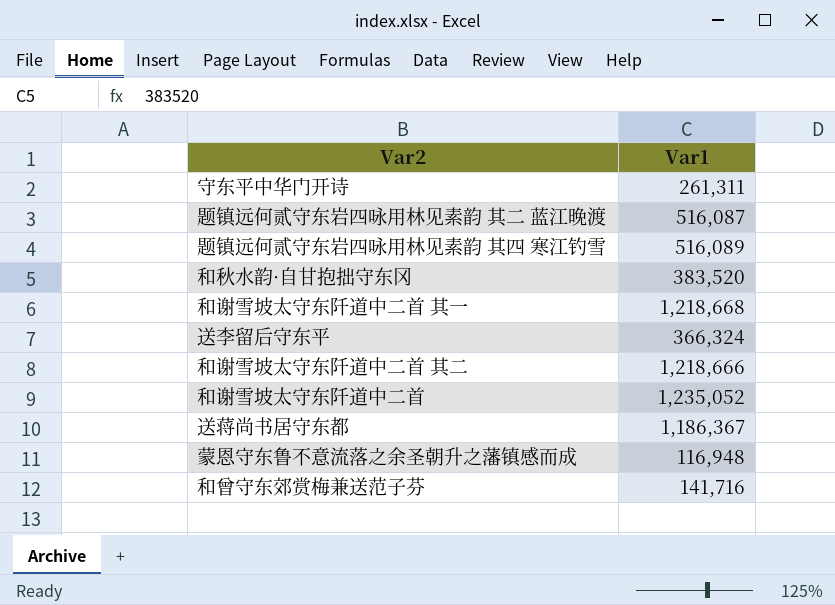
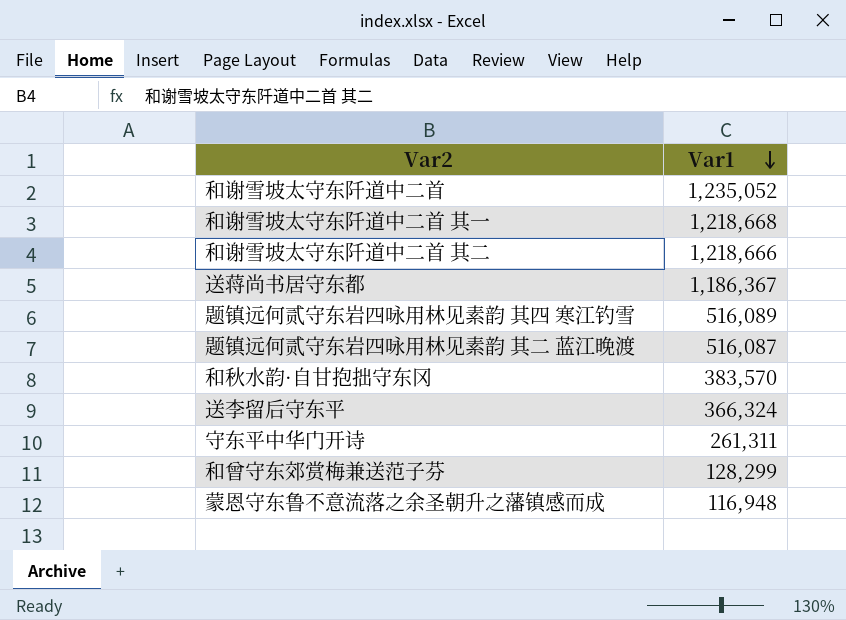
row order: none -> Var1 descending
和秋水韵·自甘抱拙守东冈 | Var1: 383,520 -> 383,570
和曾守东郊赏梅兼送范子芬 | Var1: 141,716 -> 128,299

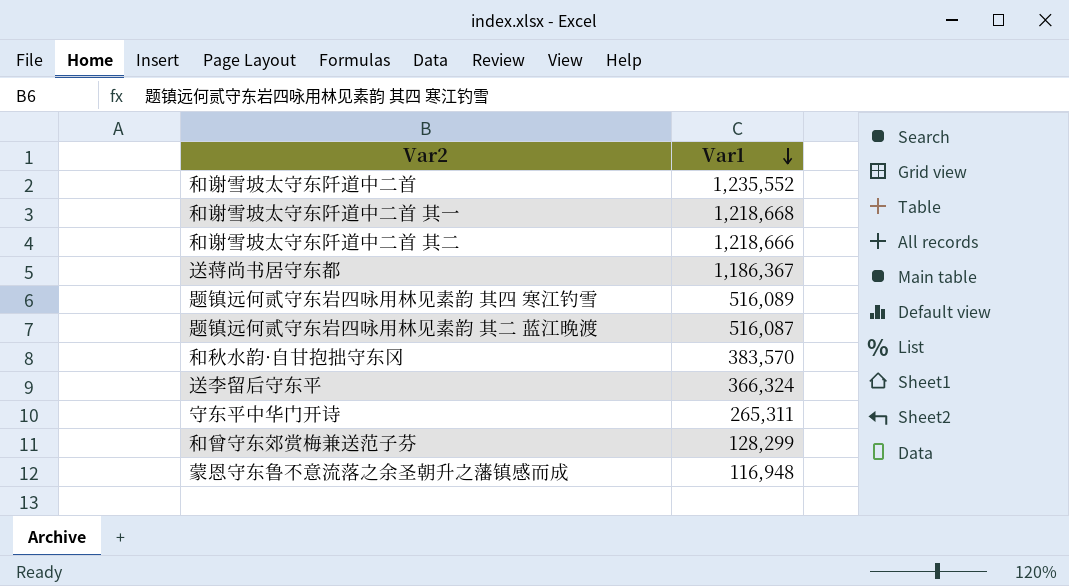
和谢雪坡太守东阡道中二首 | Var1: 1,235,052 -> 1,235,552
守东平中华门开诗 | Var1: 261,311 -> 265,311

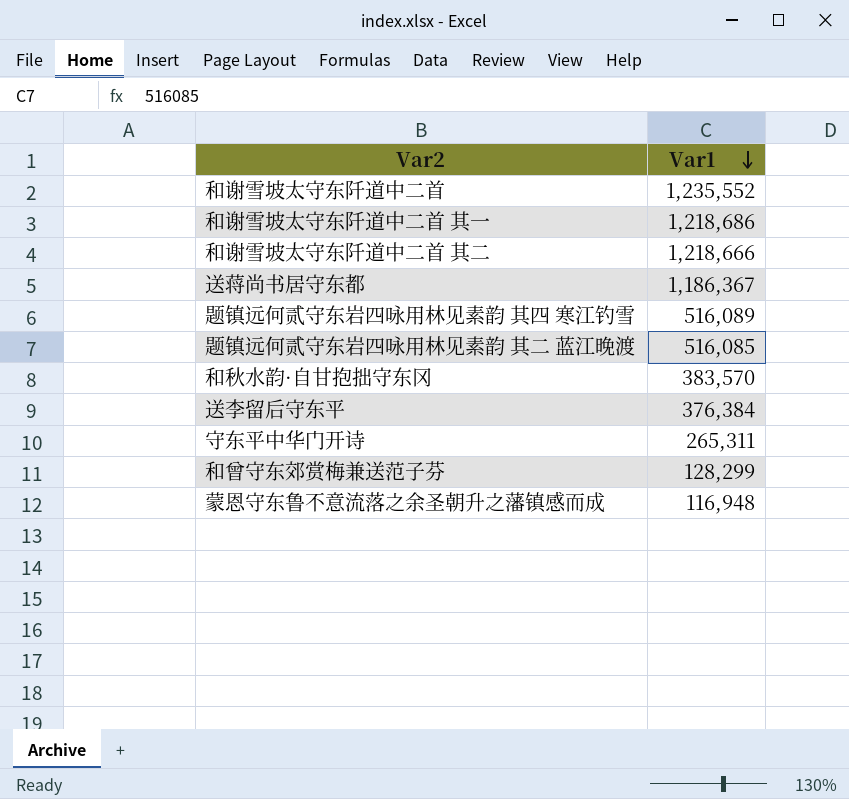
和谢雪坡太守东阡道中二首 其一 | Var1: 1,218,668 -> 1,218,686
题镇远何贰守东岩四咏用林见素韵 其二 蓝江晚渡 | Var1: 516,087 -> 516,085
送李留后守东平 | Var1: 366,324 -> 376,384

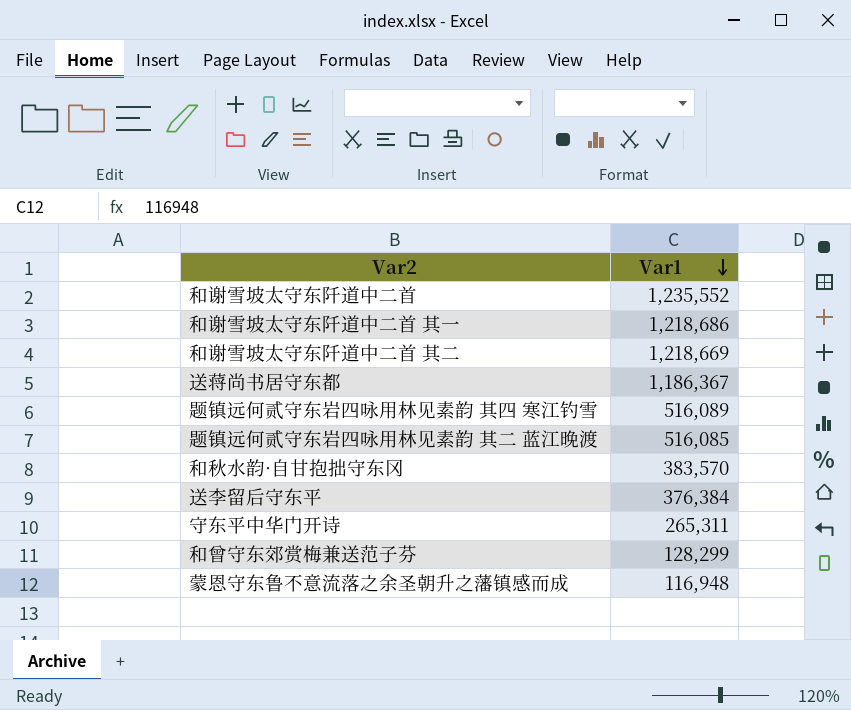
和谢雪坡太守东阡道中二首 其二 | Var1: 1,218,666 -> 1,218,669

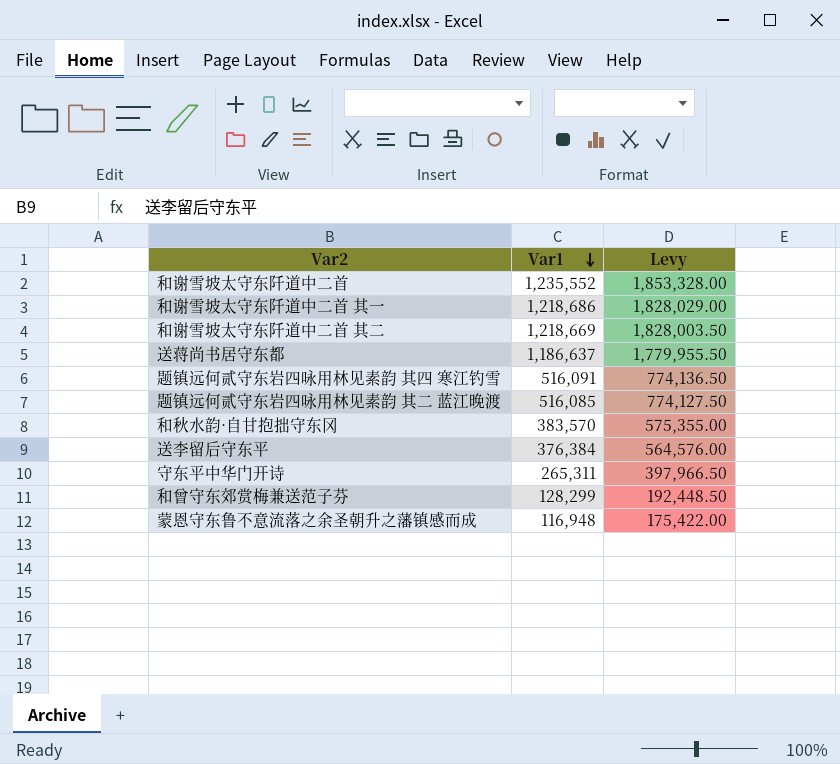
column Levy | formula: none -> [Var1] * 1.5
送蒋尚书居守东都 | Var1: 1,186,367 -> 1,186,637
题镇远何贰守东岩四咏用林见素韵 其四 寒江钓雪 | Var1: 516,089 -> 516,091

